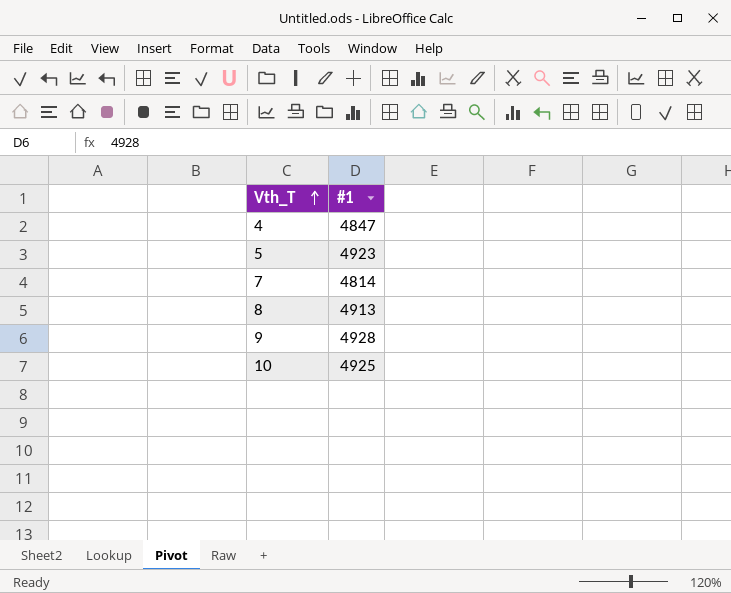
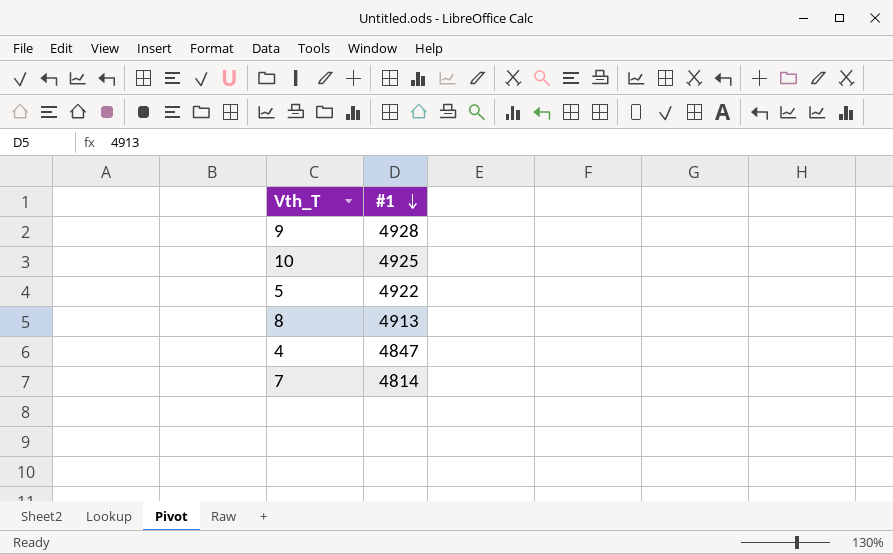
row order: Vth_T ascending -> #1 descending
5 | #1: 4923 -> 4922

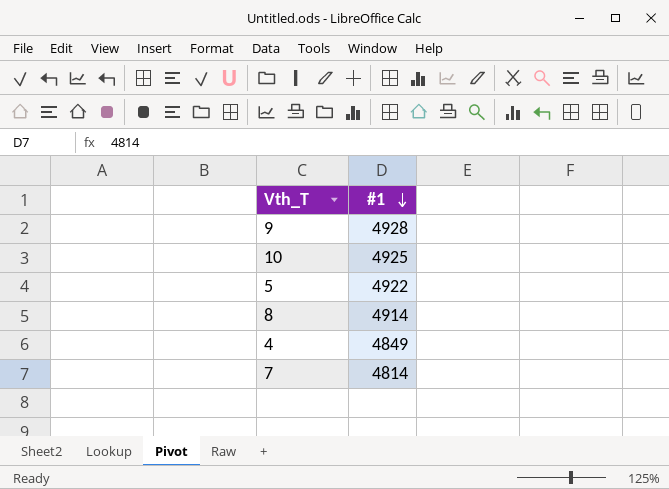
8 | #1: 4913 -> 4914
4 | #1: 4847 -> 4849

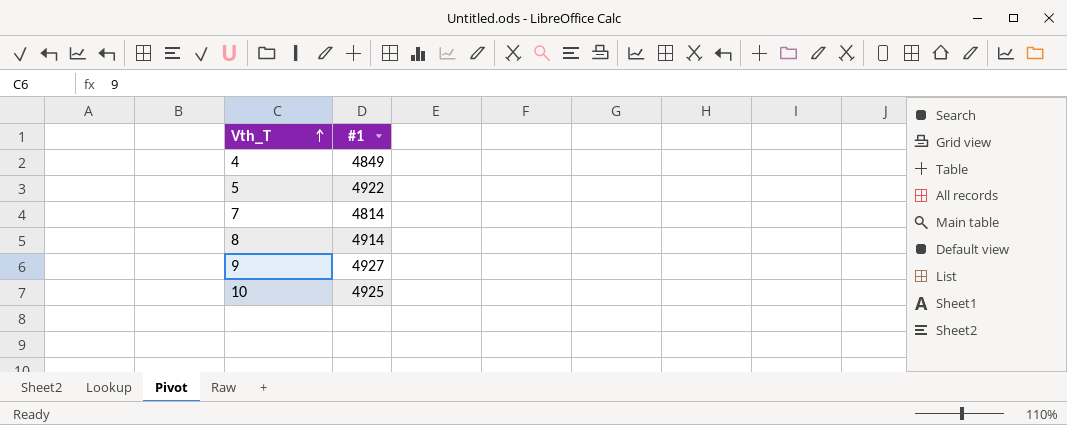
row order: #1 descending -> Vth_T ascending
9 | #1: 4928 -> 4927

